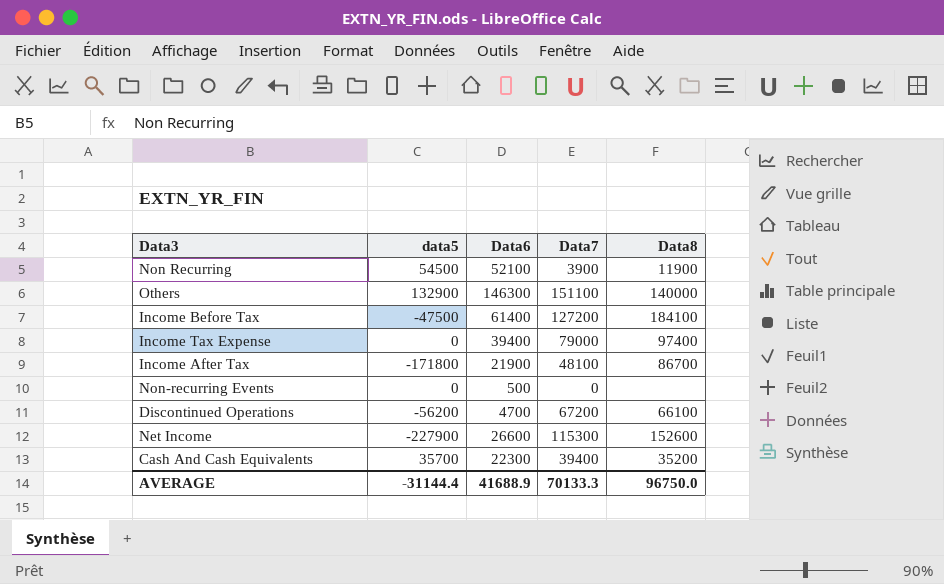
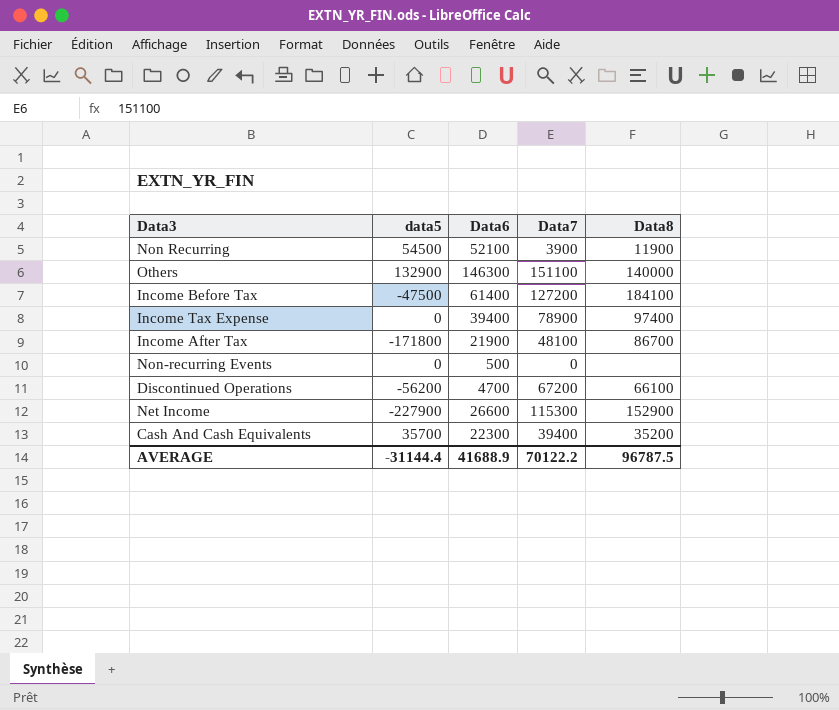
Income Tax Expense | Data7: 79000 -> 78900
Net Income | Data8: 152600 -> 152900
AVERAGE | Data7: 70133.3 -> 70122.2
AVERAGE | Data8: 96750.0 -> 96787.5

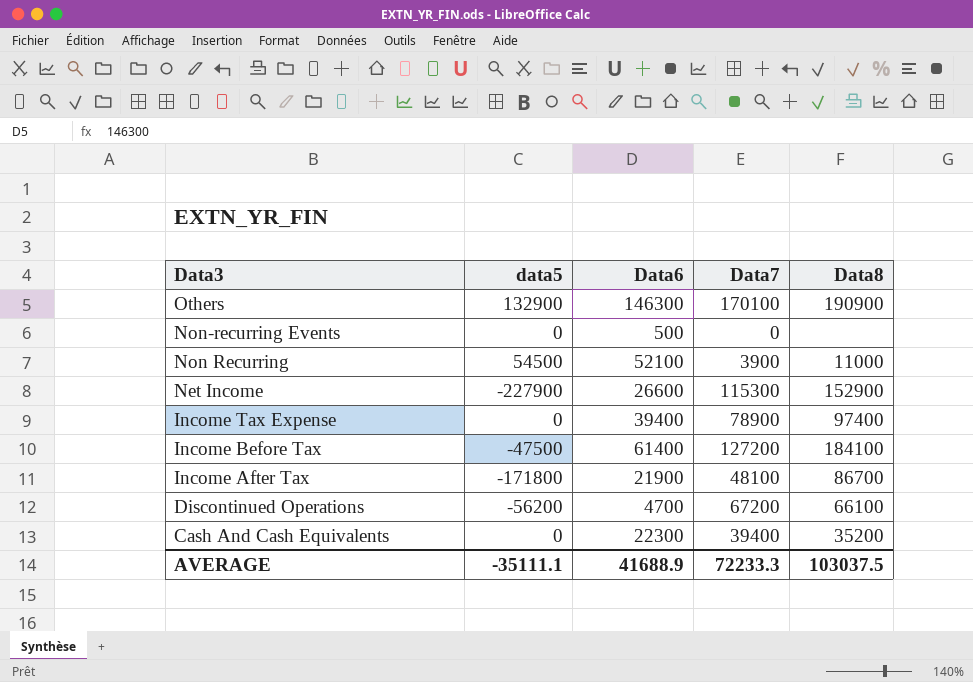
row order: none -> Data3 descending
Others | Data7: 151100 -> 170100
Others | Data8: 140000 -> 190900
Non Recurring | Data8: 11900 -> 11000
Cash And Cash Equivalents | data5: 35700 -> 0
AVERAGE | data5: -31144.4 -> -35111.1
AVERAGE | Data7: 70122.2 -> 72233.3
AVERAGE | Data8: 96787.5 -> 103037.5

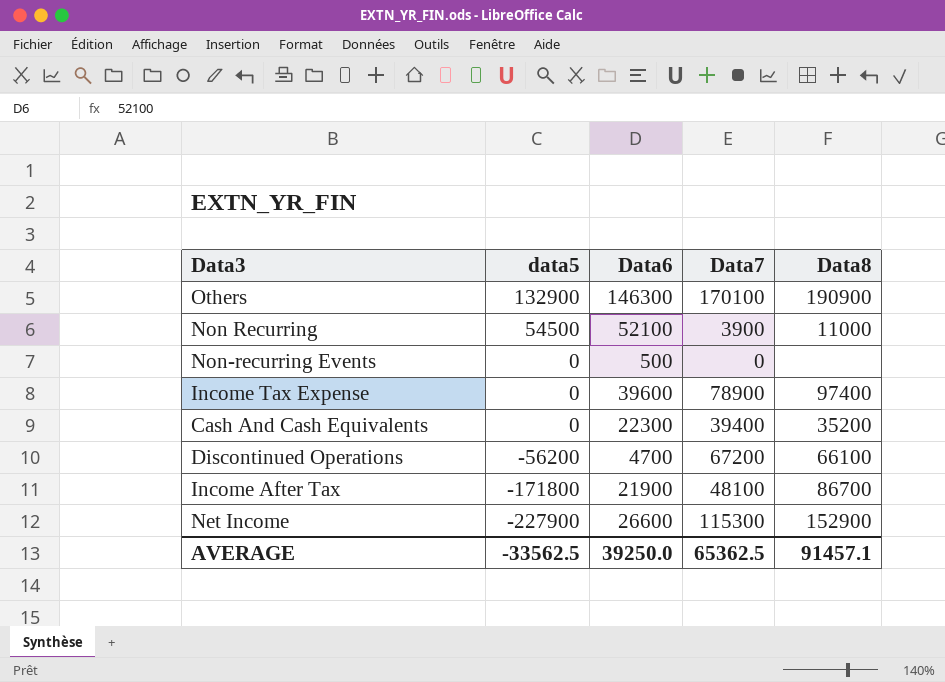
row order: Data3 descending -> data5 descending
row Income Before Tax: -47500 | 61400 | 127200 | 184100 -> none
Income Tax Expense | Data6: 39400 -> 39600
AVERAGE | data5: -35111.1 -> -33562.5
AVERAGE | Data6: 41688.9 -> 39250.0
AVERAGE | Data7: 72233.3 -> 65362.5
AVERAGE | Data8: 103037.5 -> 91457.1

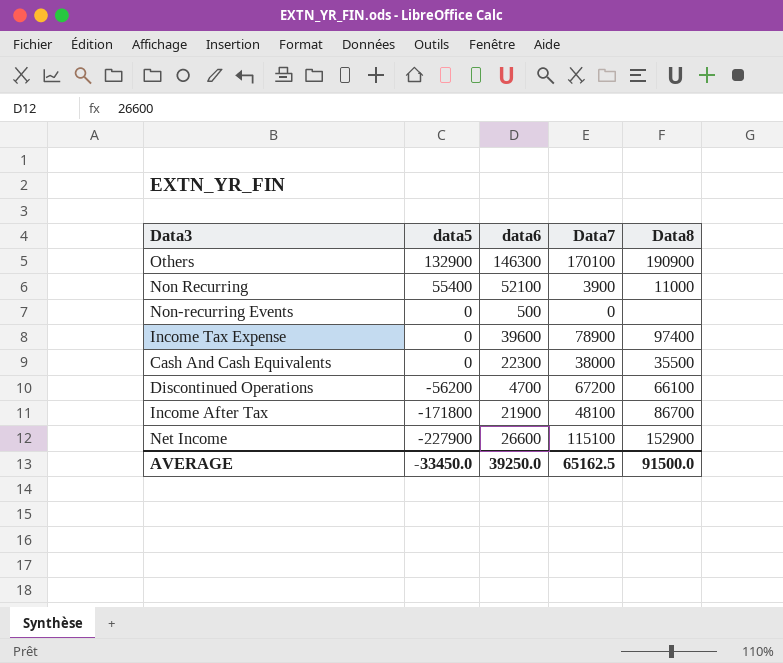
column name: Data6 -> data6
Non Recurring | data5: 54500 -> 55400
Cash And Cash Equivalents | Data7: 39400 -> 38000
Cash And Cash Equivalents | Data8: 35200 -> 35500
Net Income | Data7: 115300 -> 115100
AVERAGE | data5: -33562.5 -> -33450.0
AVERAGE | Data7: 65362.5 -> 65162.5
AVERAGE | Data8: 91457.1 -> 91500.0

